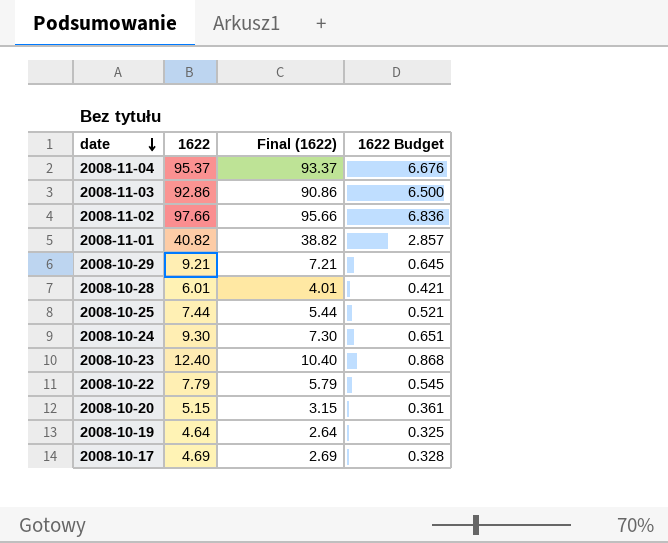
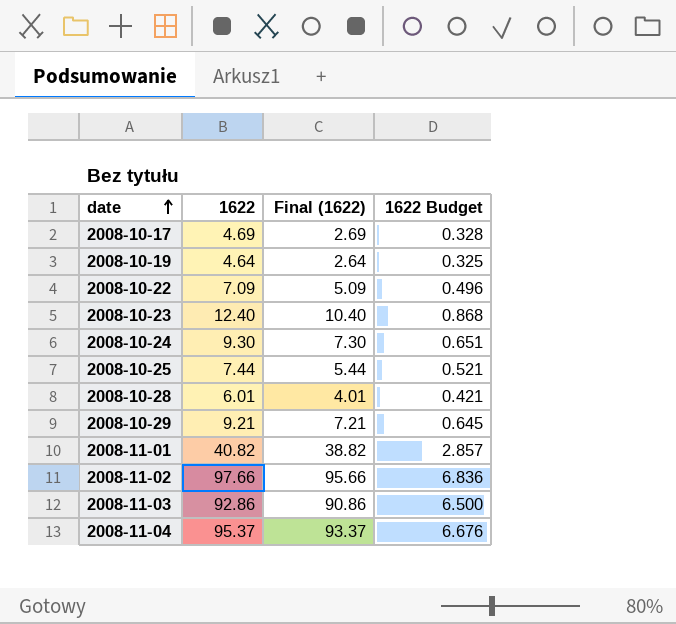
row order: date descending -> date ascending
row 2008-10-20: 5.15 | 3.15 | 0.361 -> none
2008-10-22 | 1622: 7.79 -> 7.09
2008-10-22 | Final (1622): 5.79 -> 5.09
2008-10-22 | 1622 Budget: 0.545 -> 0.496

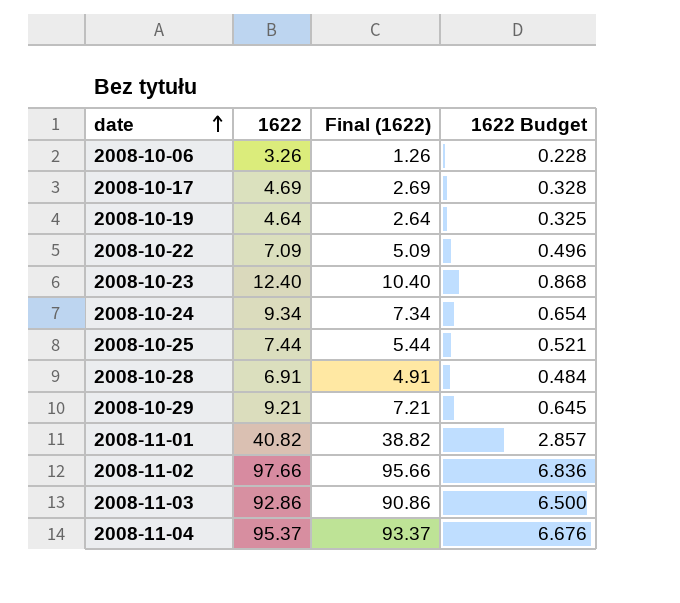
row 2008-10-06: none -> 3.26 | 1.26 | 0.228
2008-10-24 | 1622: 9.30 -> 9.34
2008-10-24 | Final (1622): 7.30 -> 7.34
2008-10-24 | 1622 Budget: 0.651 -> 0.654
2008-10-28 | 1622: 6.01 -> 6.91
2008-10-28 | Final (1622): 4.01 -> 4.91
2008-10-28 | 1622 Budget: 0.421 -> 0.484

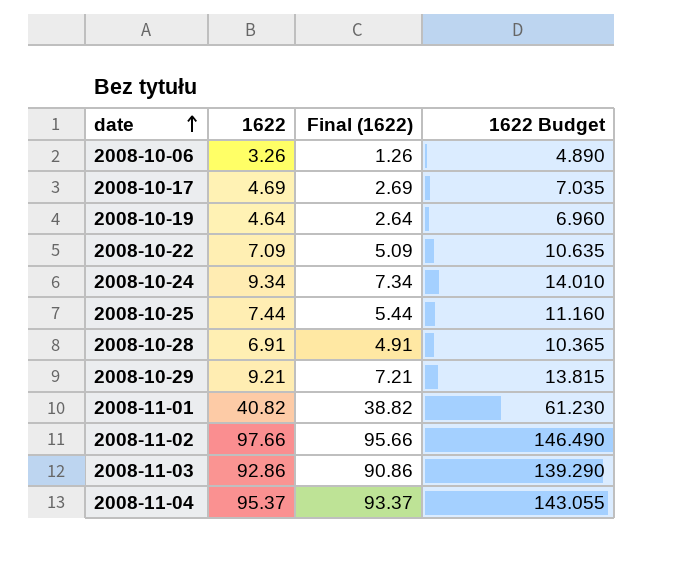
column 1622 Budget | formula: [1622] * 0.07 -> [1622] * 1.5
row 2008-10-23: 12.40 | 10.40 | 0.868 -> none

